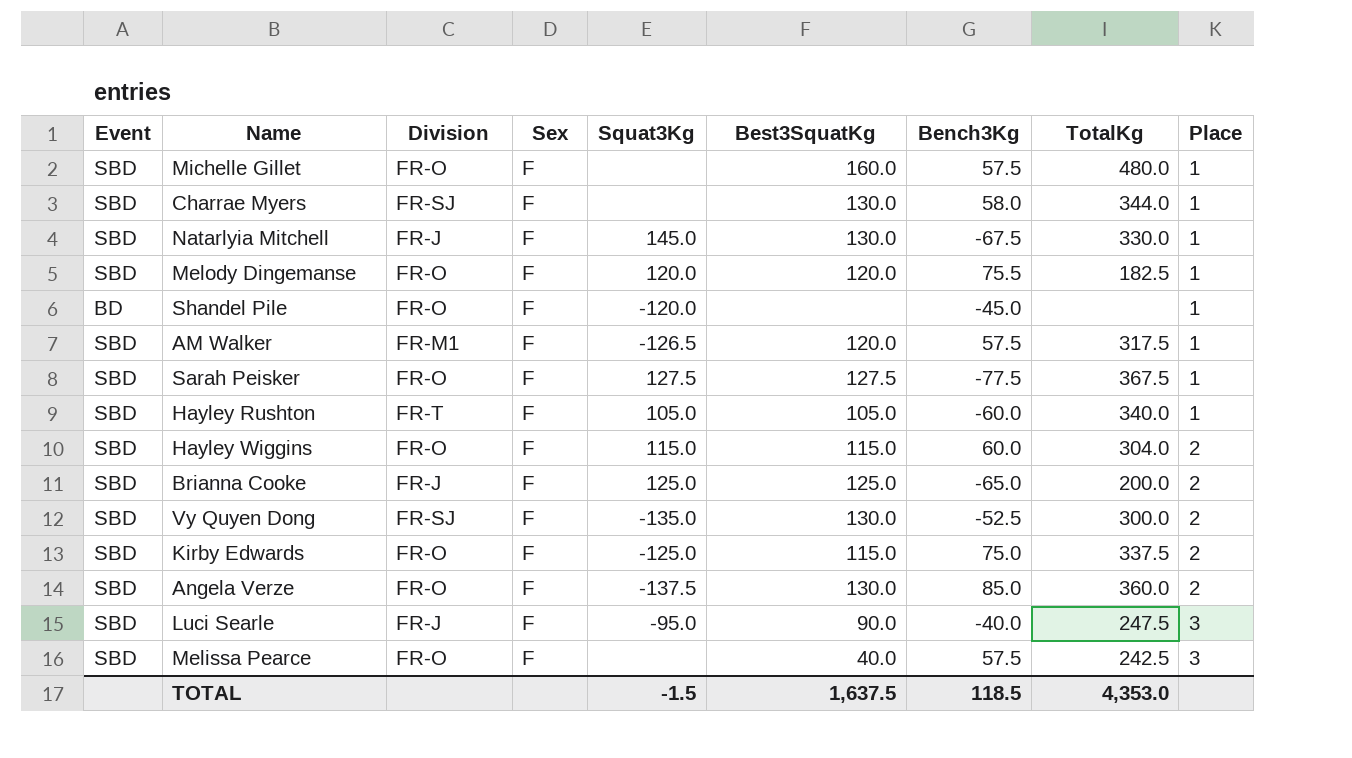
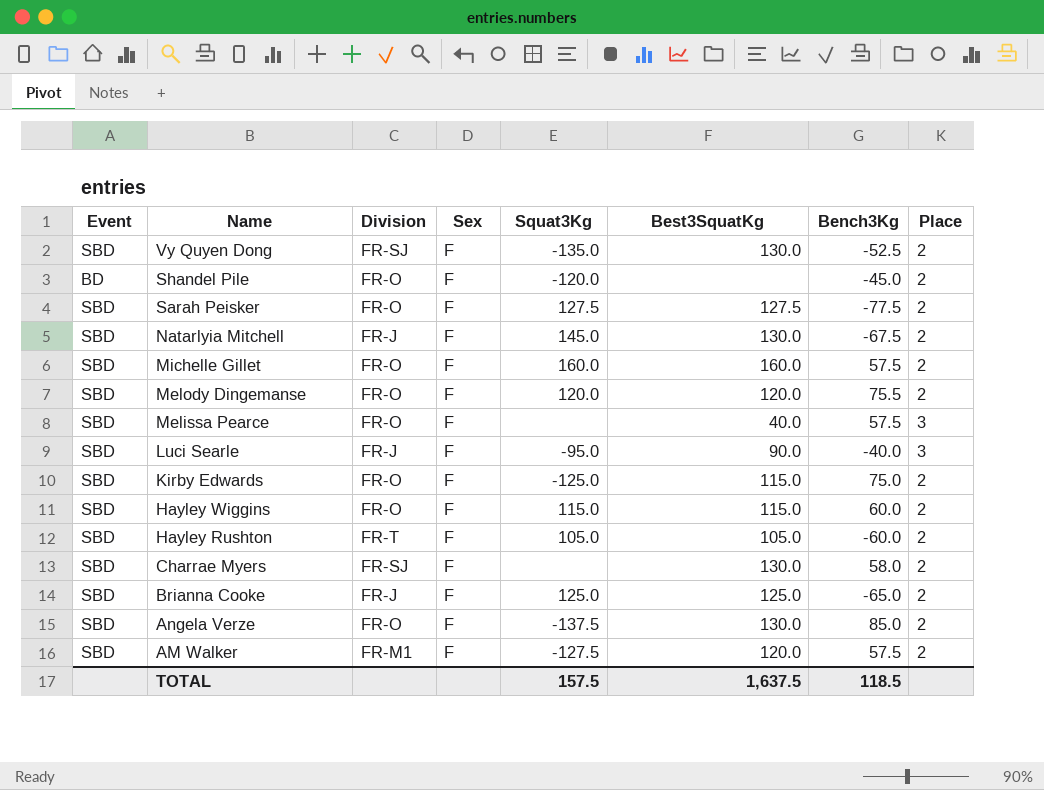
row order: Place ascending -> Name descending
column TotalKg | position: 8 -> none
Shandel Pile | Place: 1 -> 2
Sarah Peisker | Place: 1 -> 2
Natarlyia Mitchell | Place: 1 -> 2
Michelle Gillet | Squat3Kg: none -> 160.0
Michelle Gillet | Place: 1 -> 2
Melody Dingemanse | Place: 1 -> 2
Hayley Rushton | Place: 1 -> 2
Charrae Myers | Place: 1 -> 2
AM Walker | Squat3Kg: -126.5 -> -127.5
AM Walker | Place: 1 -> 2
TOTAL | Squat3Kg: -1.5 -> 157.5

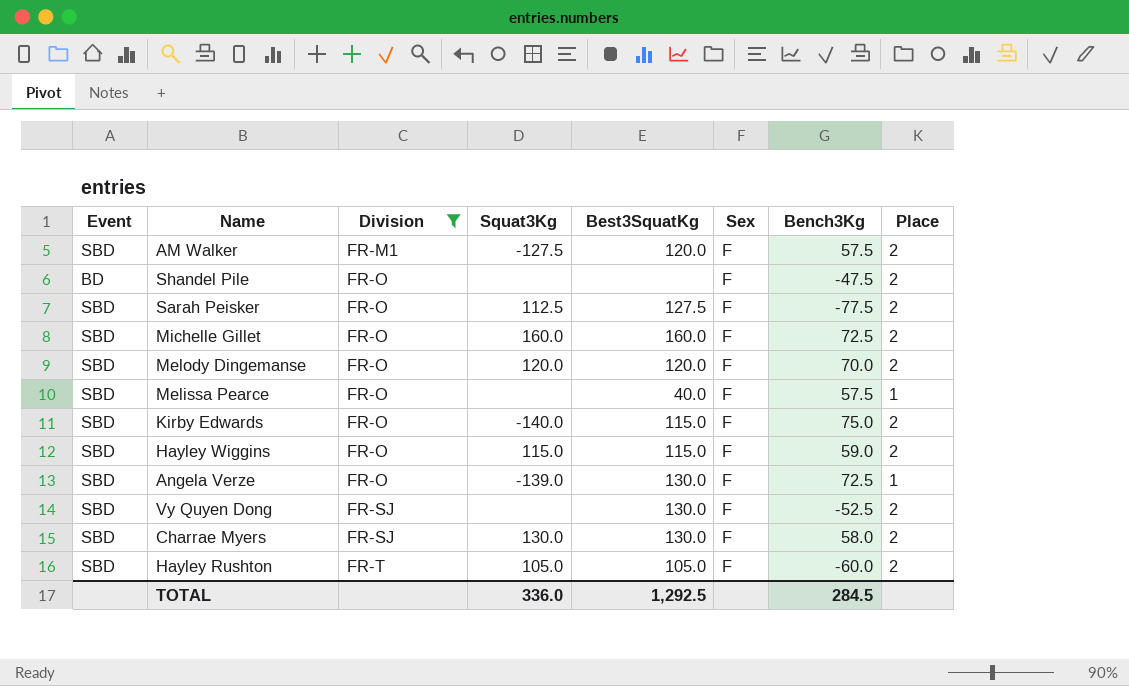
filter: none -> Division != FR-J
row order: Name descending -> Division ascending
column Sex | position: 4 -> 6
Shandel Pile | Squat3Kg: -120.0 -> none
Shandel Pile | Bench3Kg: -45.0 -> -47.5
Sarah Peisker | Squat3Kg: 127.5 -> 112.5
Michelle Gillet | Bench3Kg: 57.5 -> 72.5
Melody Dingemanse | Bench3Kg: 75.5 -> 70.0
Melissa Pearce | Place: 3 -> 1
Kirby Edwards | Squat3Kg: -125.0 -> -140.0
Hayley Wiggins | Bench3Kg: 60.0 -> 59.0
Angela Verze | Squat3Kg: -137.5 -> -139.0
Angela Verze | Bench3Kg: 85.0 -> 72.5
Angela Verze | Place: 2 -> 1
Vy Quyen Dong | Squat3Kg: -135.0 -> none
Charrae Myers | Squat3Kg: none -> 130.0
TOTAL | Squat3Kg: 157.5 -> 336.0
TOTAL | Best3SquatKg: 1,637.5 -> 1,292.5
TOTAL | Bench3Kg: 118.5 -> 284.5

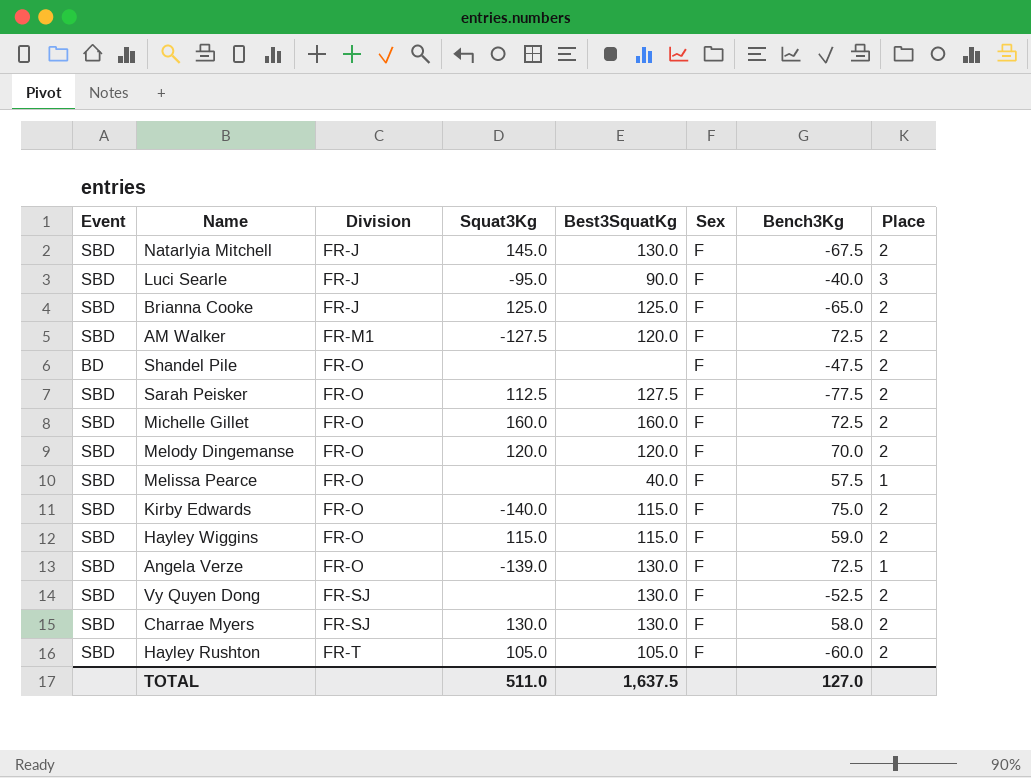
filter: Division != FR-J -> none
AM Walker | Bench3Kg: 57.5 -> 72.5
TOTAL | Squat3Kg: 336.0 -> 511.0
TOTAL | Best3SquatKg: 1,292.5 -> 1,637.5
TOTAL | Bench3Kg: 284.5 -> 127.0

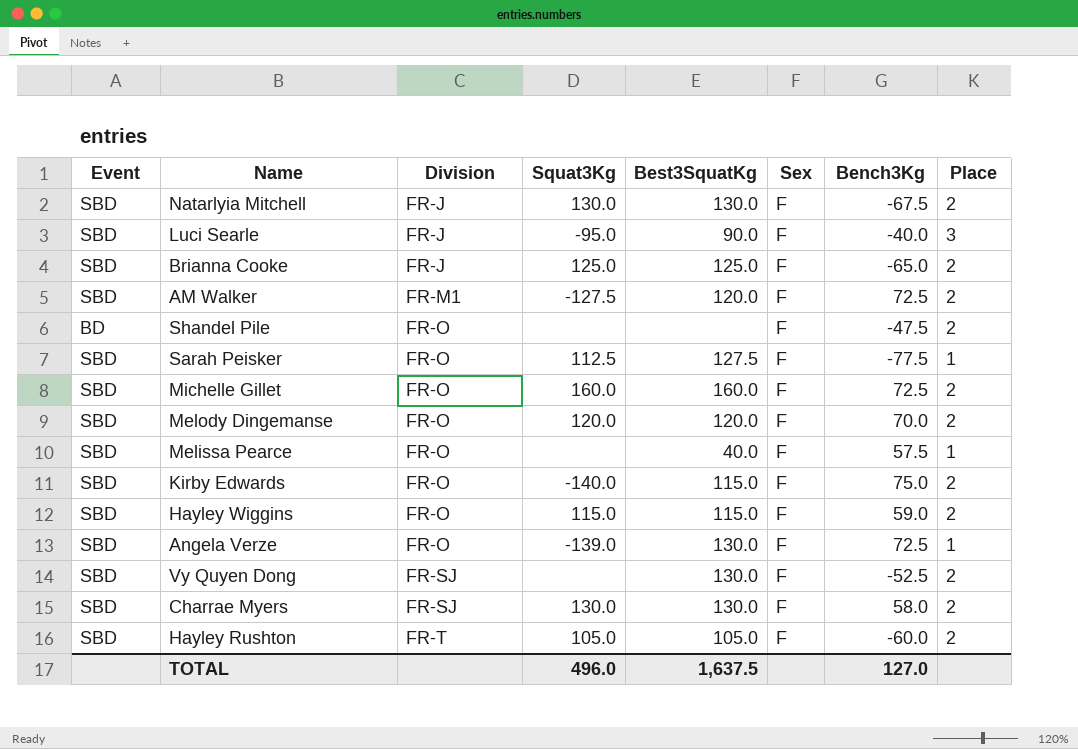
Natarlyia Mitchell | Squat3Kg: 145.0 -> 130.0
Sarah Peisker | Place: 2 -> 1
TOTAL | Squat3Kg: 511.0 -> 496.0

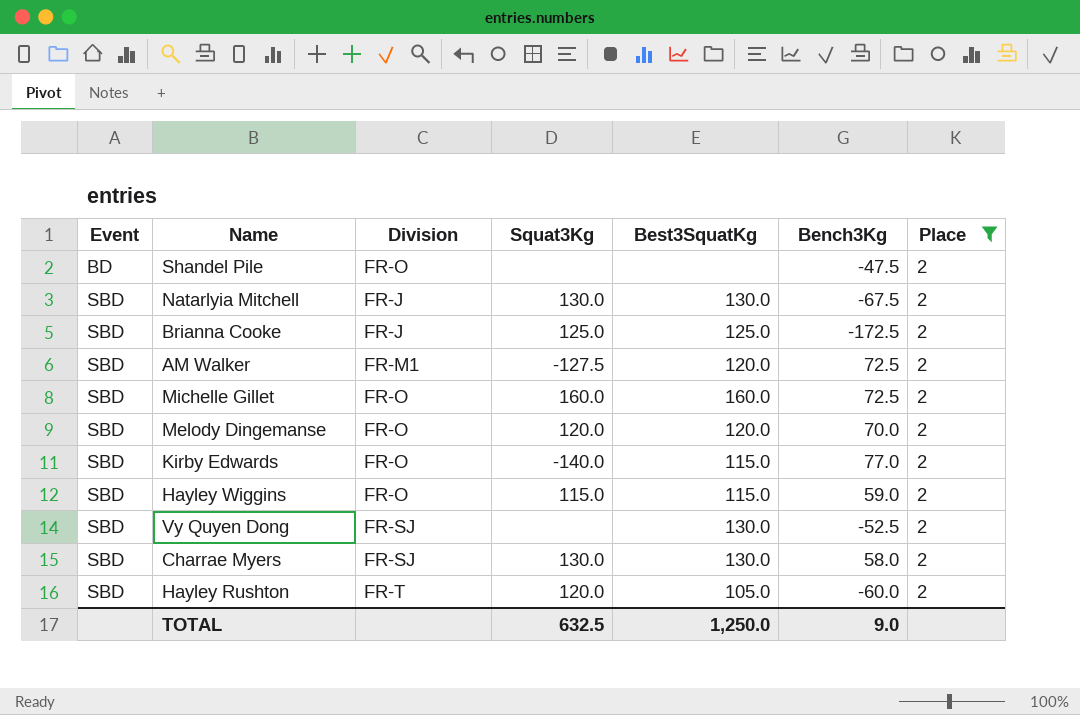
filter: none -> Place = 2
row order: Division ascending -> Event ascending
column Sex | position: 6 -> none
Brianna Cooke | Bench3Kg: -65.0 -> -172.5
Kirby Edwards | Bench3Kg: 75.0 -> 77.0
Hayley Rushton | Squat3Kg: 105.0 -> 120.0
TOTAL | Squat3Kg: 496.0 -> 632.5
TOTAL | Best3SquatKg: 1,637.5 -> 1,250.0
TOTAL | Bench3Kg: 127.0 -> 9.0

